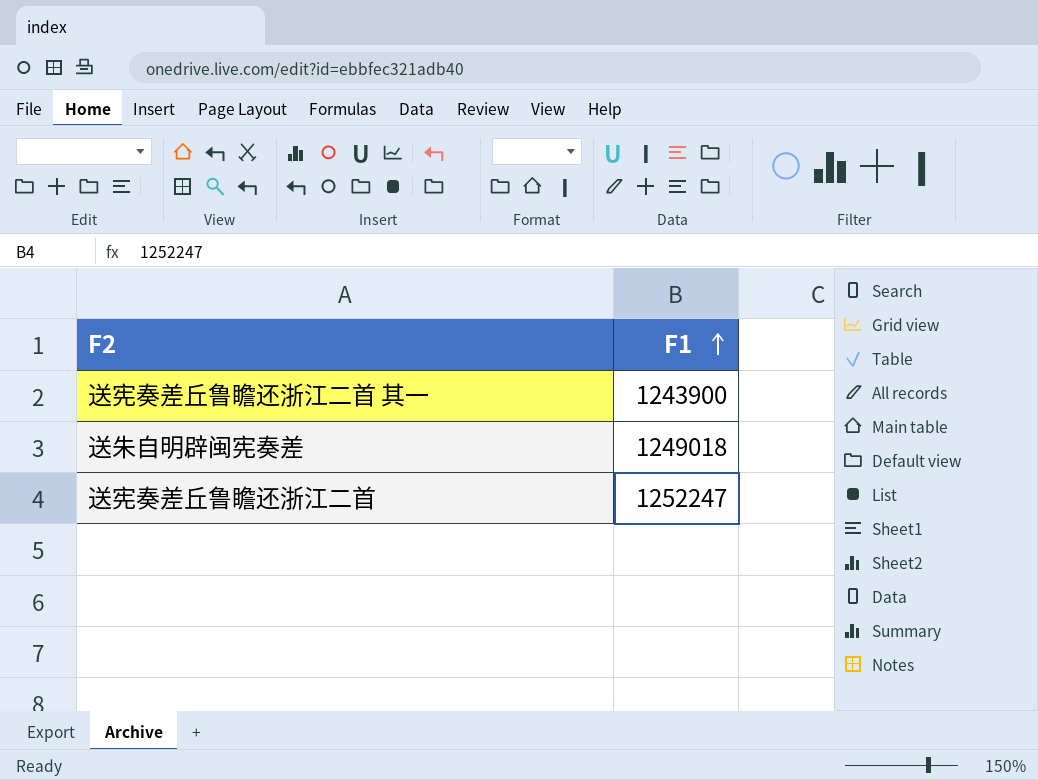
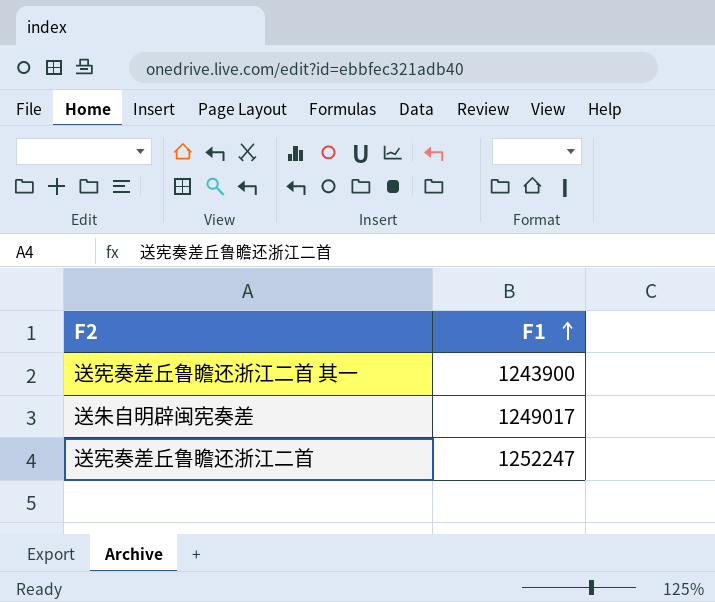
送朱自明辟闽宪奏差 | F1: 1249018 -> 1249017

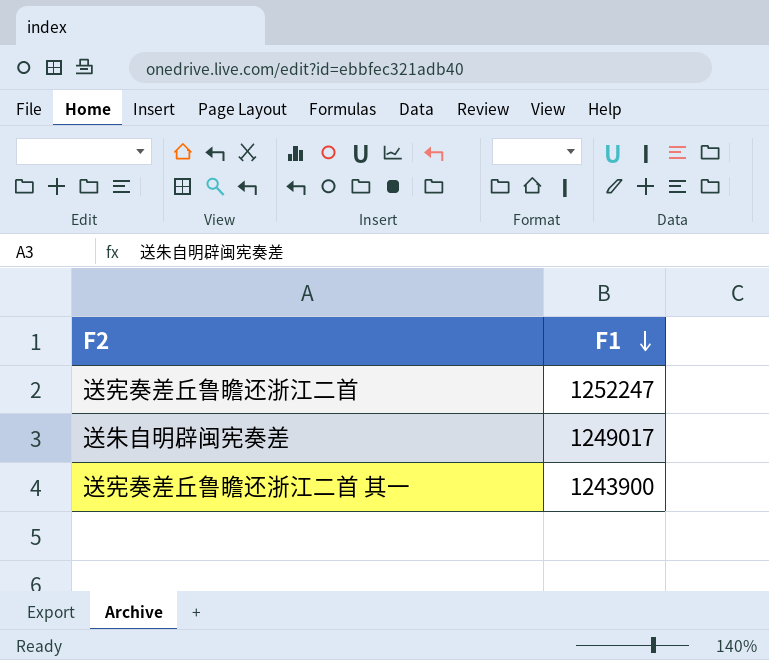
row order: F1 ascending -> F1 descending

